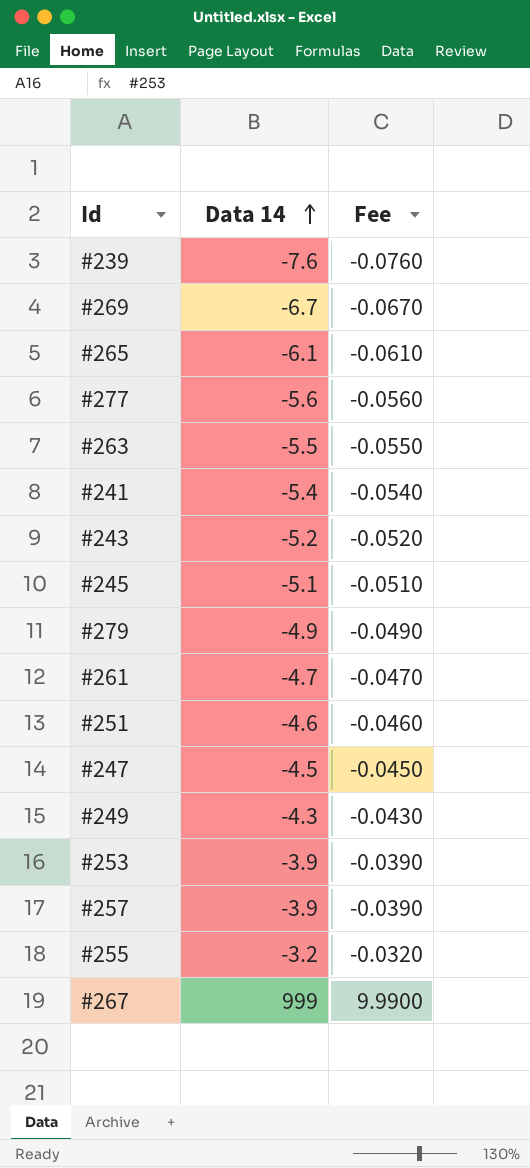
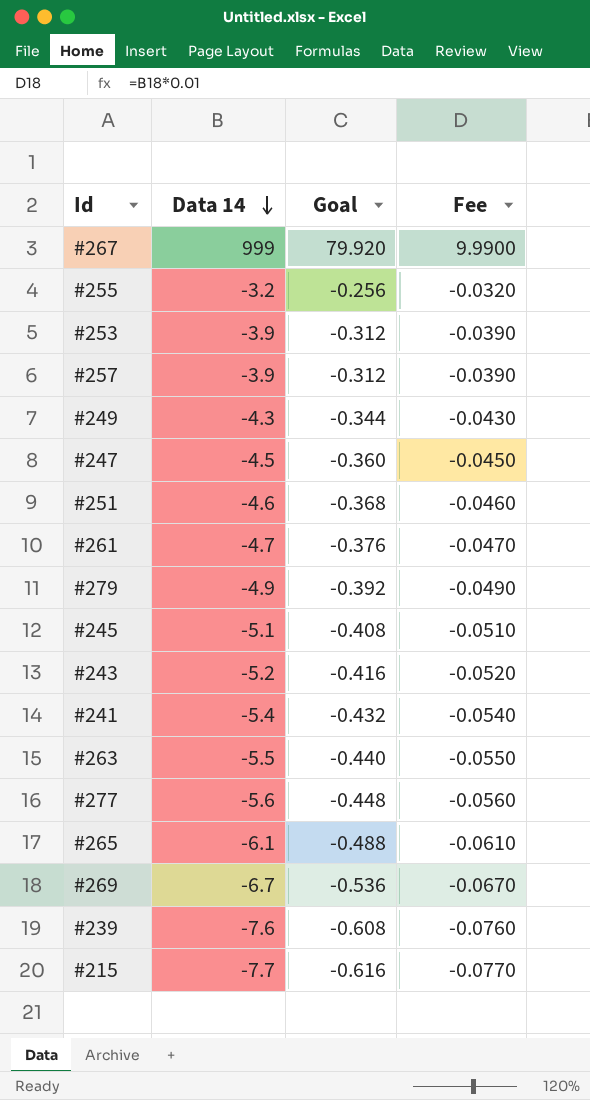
row order: Data 14 ascending -> Data 14 descending
column Goal | formula: none -> [Data 14] * 0.08
row #215: none -> -7.7 | -0.616 | -0.0770

